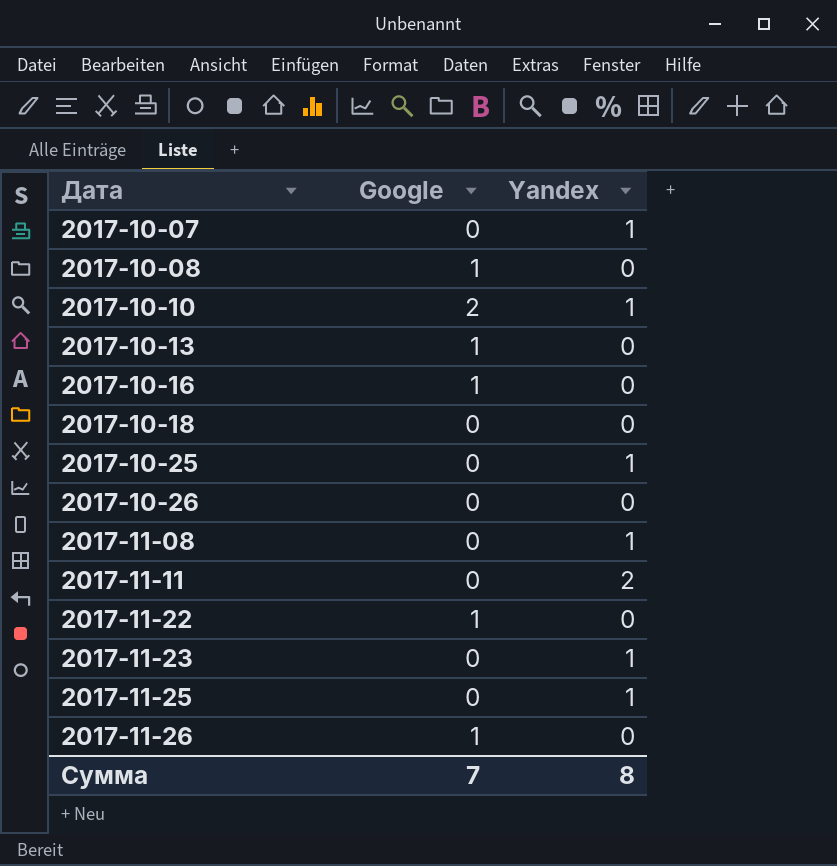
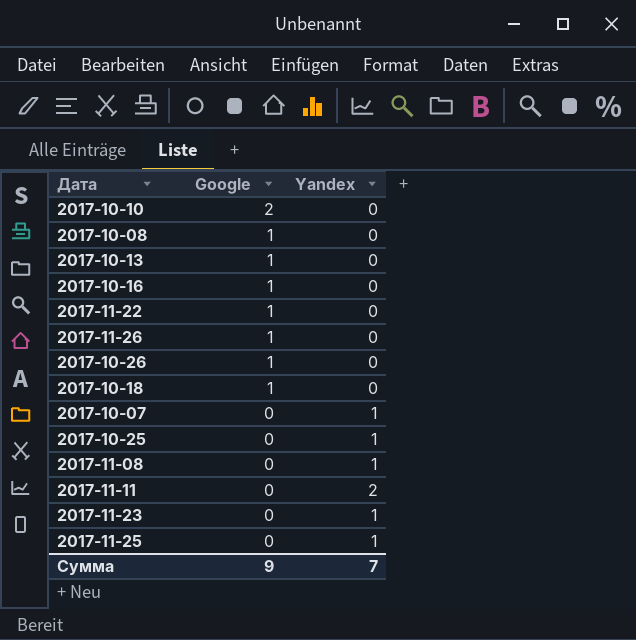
row order: Дата ascending -> Google descending
2017-10-10 | Yandex: 1 -> 0
2017-10-26 | Google: 0 -> 1
2017-10-18 | Google: 0 -> 1
Сумма | Google: 7 -> 9
Сумма | Yandex: 8 -> 7

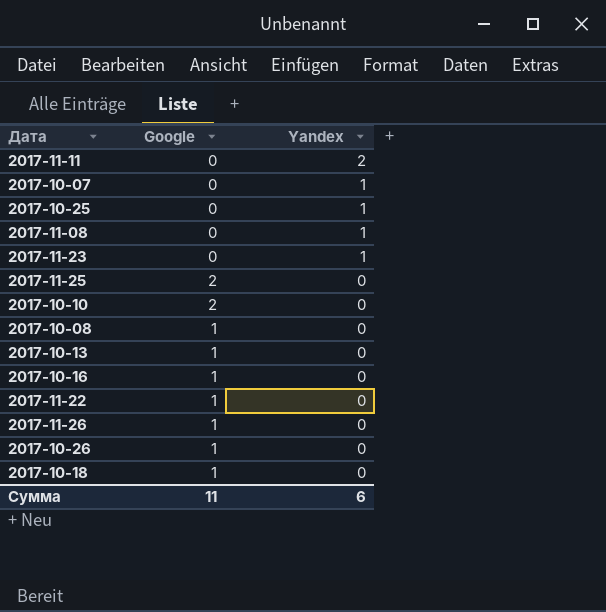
row order: Google descending -> Yandex descending
2017-11-25 | Google: 0 -> 2
2017-11-25 | Yandex: 1 -> 0
Сумма | Google: 9 -> 11
Сумма | Yandex: 7 -> 6

